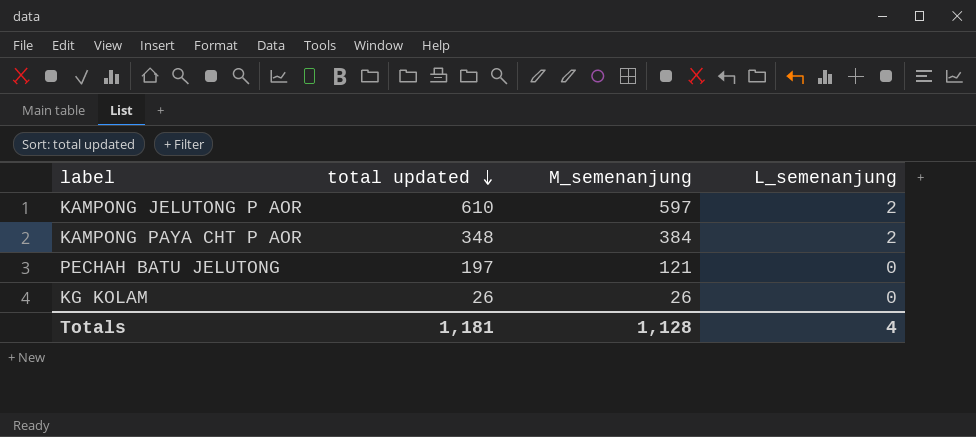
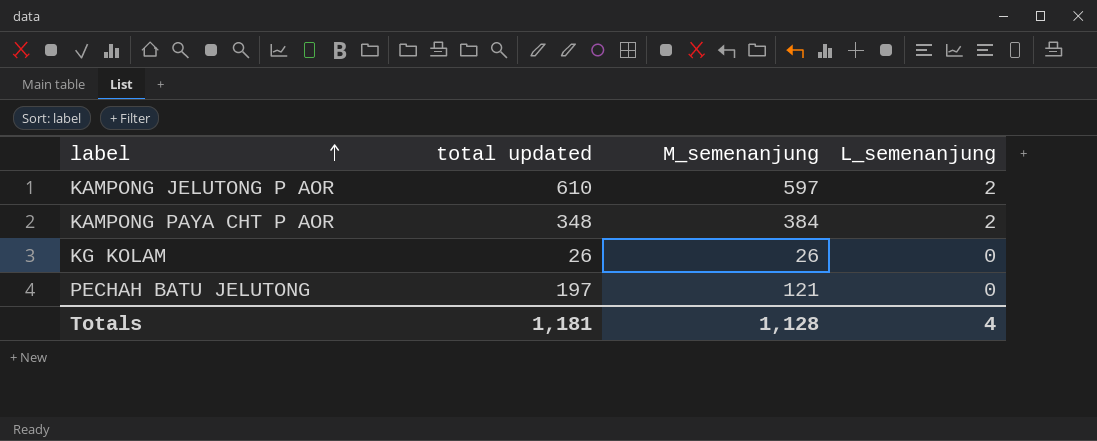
row order: total updated descending -> label ascending

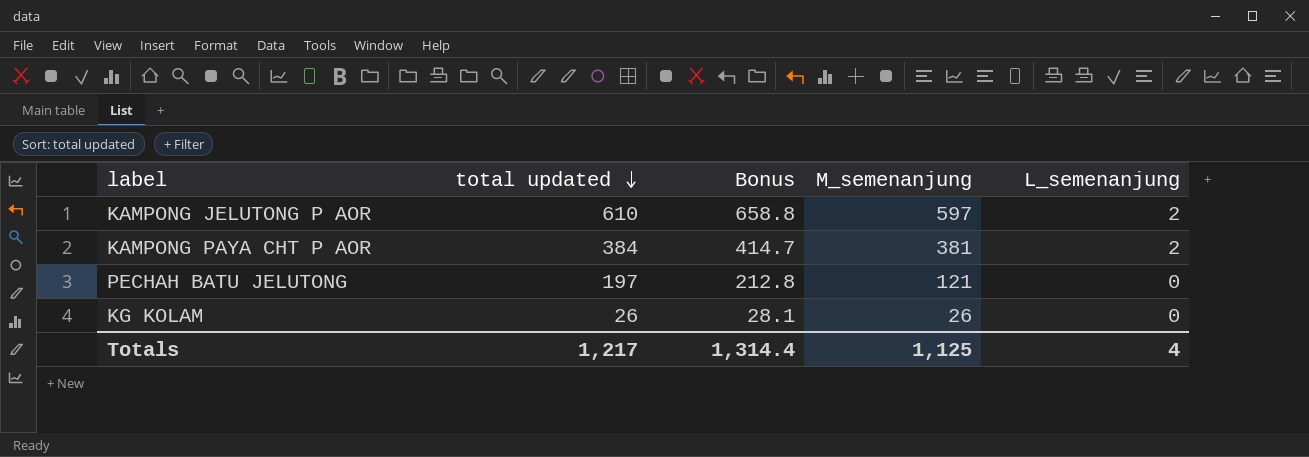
row order: label ascending -> total updated descending
column Bonus | formula: none -> [total updated] * 1.08
KAMPONG PAYA CHT P AOR | total updated: 348 -> 384
KAMPONG PAYA CHT P AOR | M_semenanjung: 384 -> 381
Totals | total updated: 1,181 -> 1,217
Totals | M_semenanjung: 1,128 -> 1,125

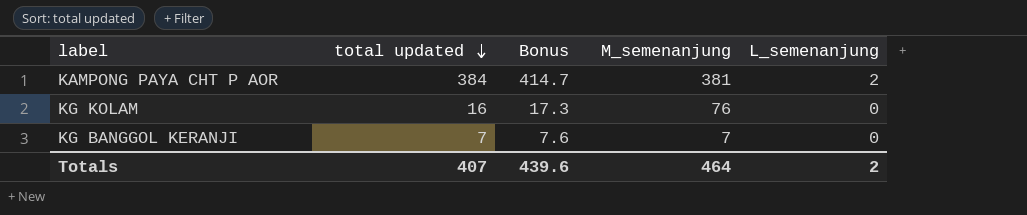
row KAMPONG JELUTONG P AOR: 610 | 658.8 | 597 | 2 -> none
row PECHAH BATU JELUTONG: 197 | 212.8 | 121 | 0 -> none
KG KOLAM | total updated: 26 -> 16
KG KOLAM | Bonus: 28.1 -> 17.3
KG KOLAM | M_semenanjung: 26 -> 76
row KG BANGGOL KERANJI: none -> 7 | 7.6 | 7 | 0
Totals | total updated: 1,217 -> 407
Totals | Bonus: 1,314.4 -> 439.6
Totals | M_semenanjung: 1,125 -> 464
Totals | L_semenanjung: 4 -> 2

